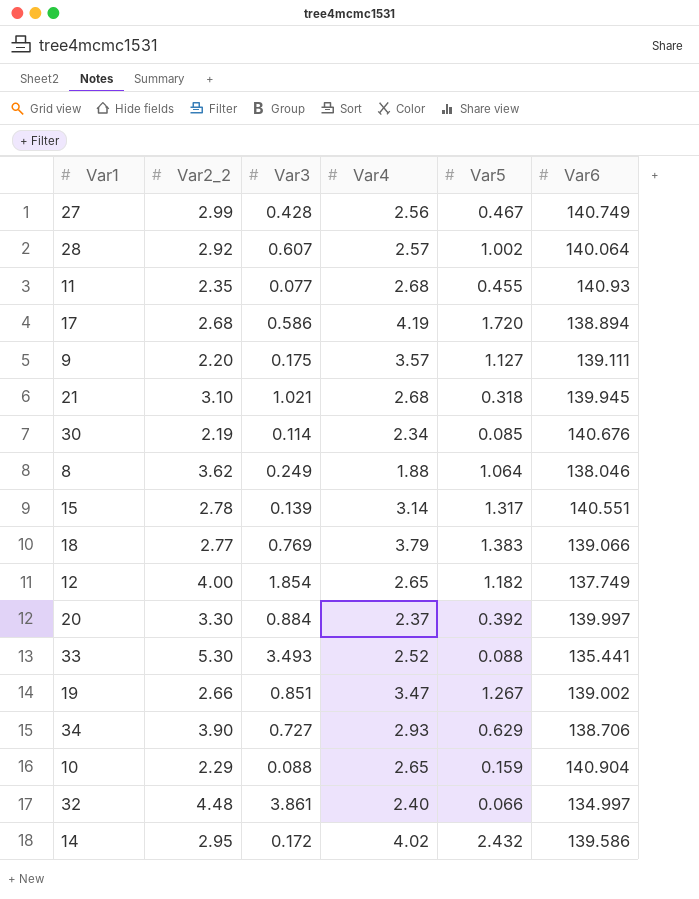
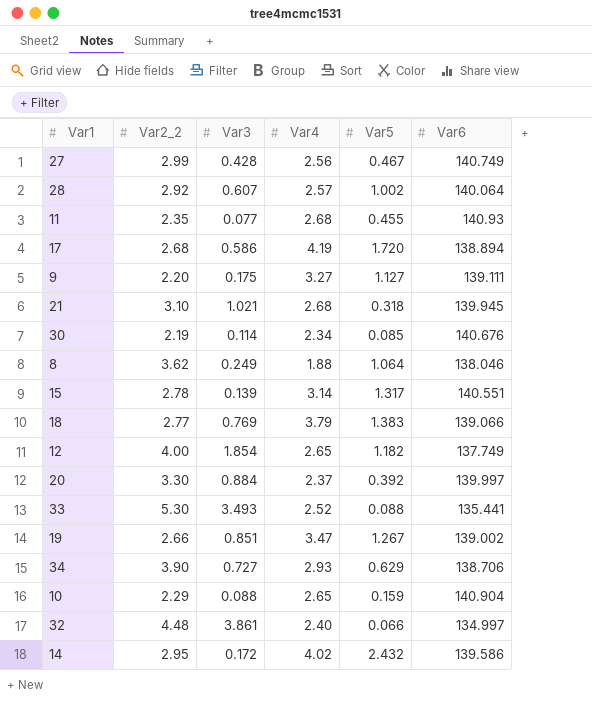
9 | Var4: 3.57 -> 3.27

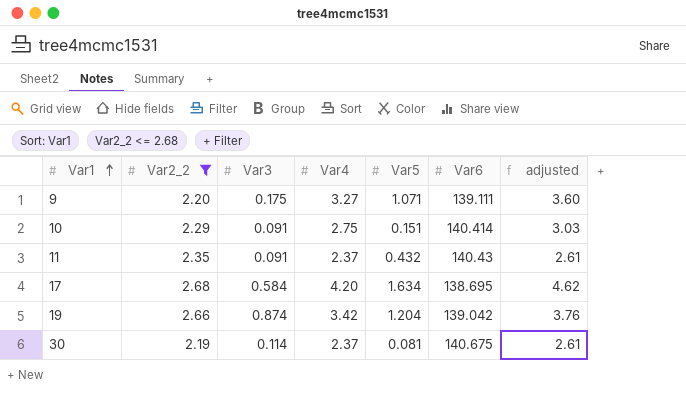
filter: none -> Var2_2 <= 2.68
row order: none -> Var1 ascending
column adjusted | formula: none -> [Var4] * 1.1
9 | Var5: 1.127 -> 1.071
10 | Var3: 0.088 -> 0.091
10 | Var4: 2.65 -> 2.75
10 | Var5: 0.159 -> 0.151
10 | Var6: 140.904 -> 140.414
11 | Var3: 0.077 -> 0.091
11 | Var4: 2.68 -> 2.37
11 | Var5: 0.455 -> 0.432
11 | Var6: 140.93 -> 140.43
17 | Var3: 0.586 -> 0.584
17 | Var4: 4.19 -> 4.20
17 | Var5: 1.720 -> 1.634
17 | Var6: 138.894 -> 138.695
19 | Var3: 0.851 -> 0.874
19 | Var4: 3.47 -> 3.42
19 | Var5: 1.267 -> 1.204
19 | Var6: 139.002 -> 139.042
30 | Var4: 2.34 -> 2.37
30 | Var5: 0.085 -> 0.081
30 | Var6: 140.676 -> 140.675

